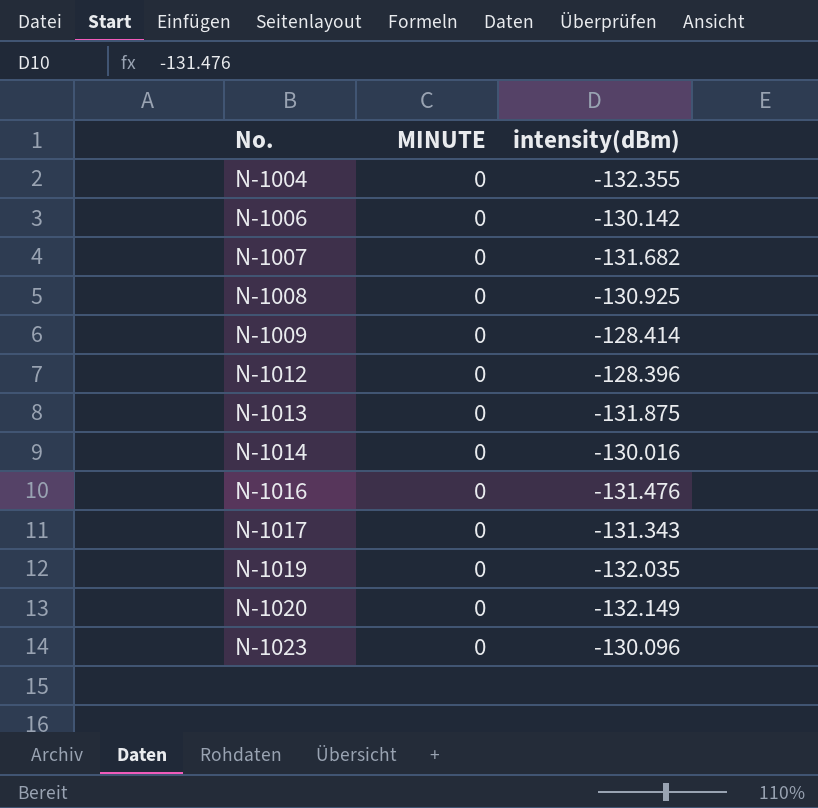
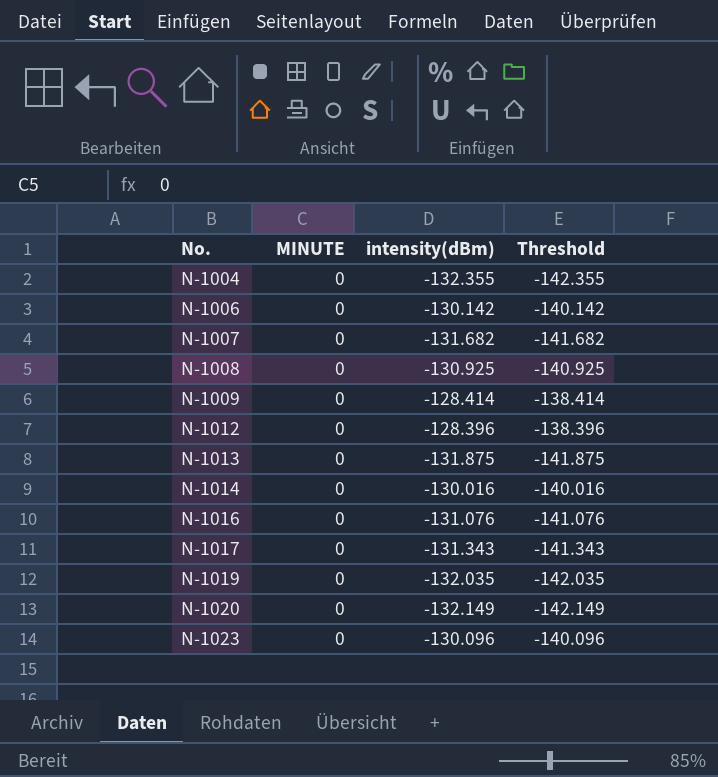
column Threshold | formula: none -> [intensity(dBm)] - 10
N-1016 | intensity(dBm): -131.476 -> -131.076

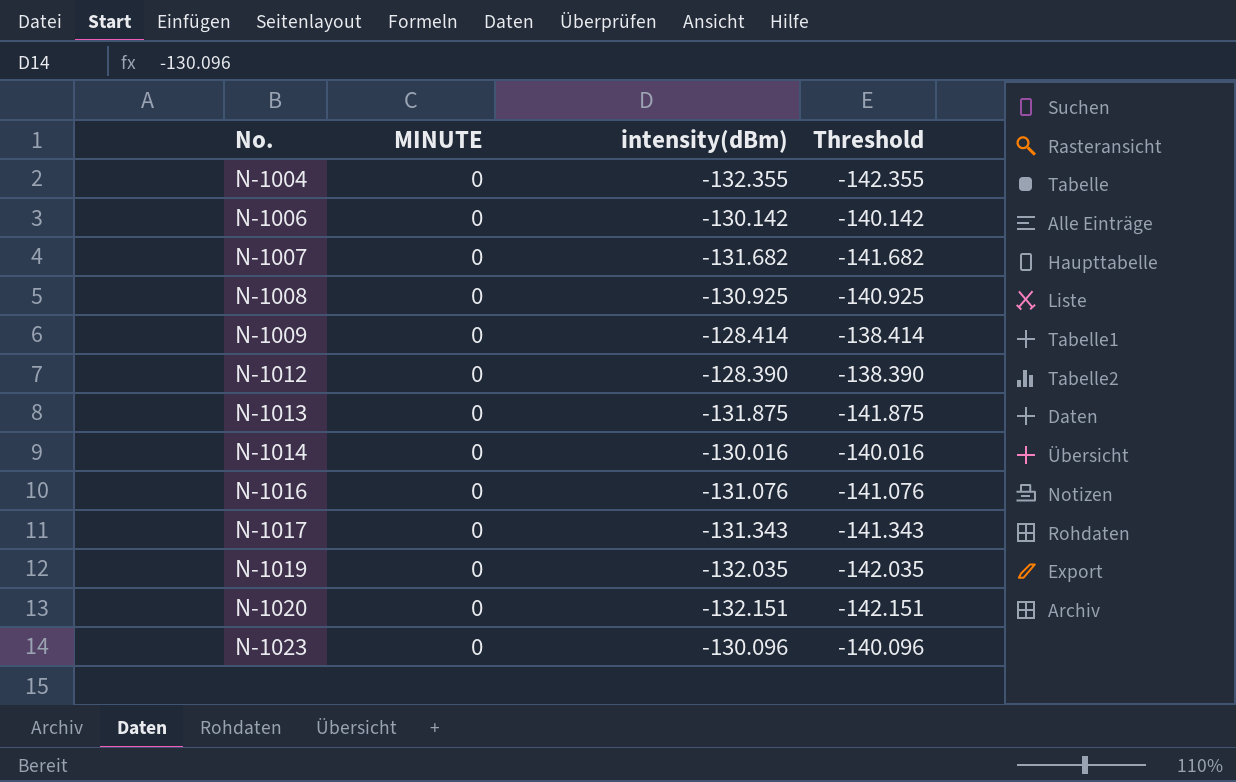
N-1012 | intensity(dBm): -128.396 -> -128.390
N-1012 | Threshold: -138.396 -> -138.390
N-1020 | intensity(dBm): -132.149 -> -132.151
N-1020 | Threshold: -142.149 -> -142.151

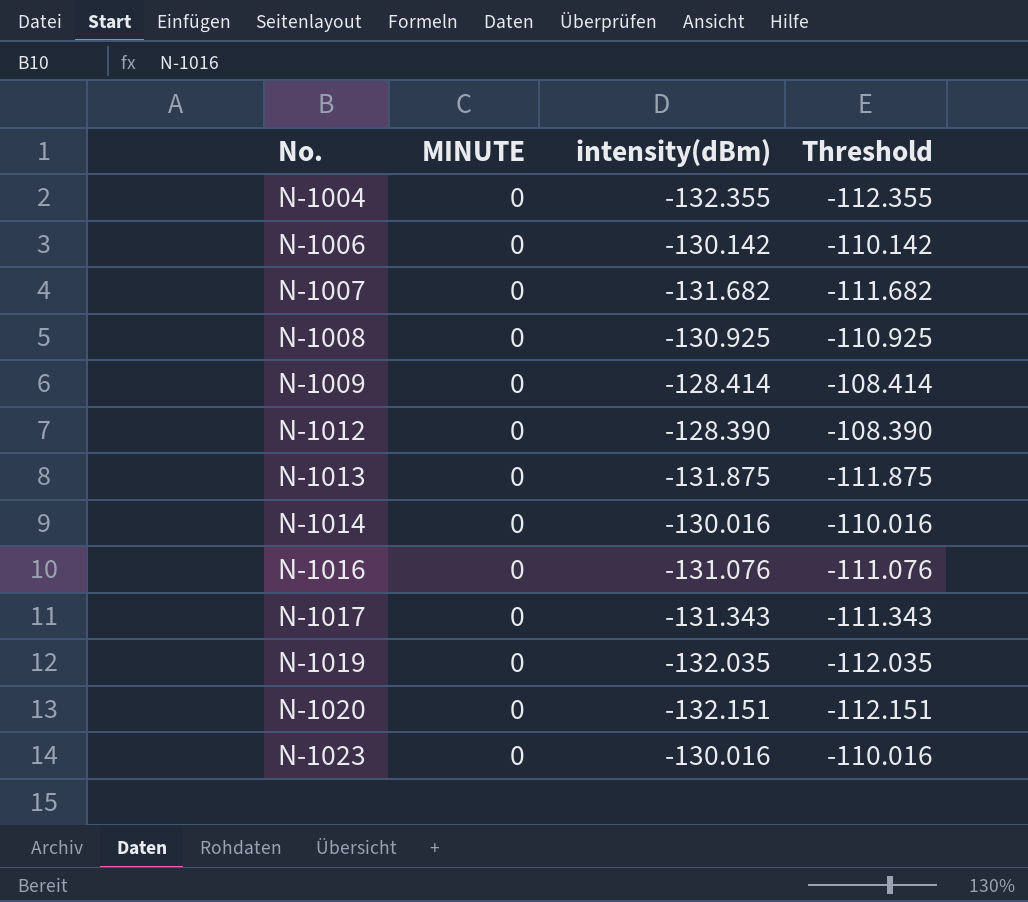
column Threshold | formula: [intensity(dBm)] - 10 -> [intensity(dBm)] + 20
N-1023 | intensity(dBm): -130.096 -> -130.016

